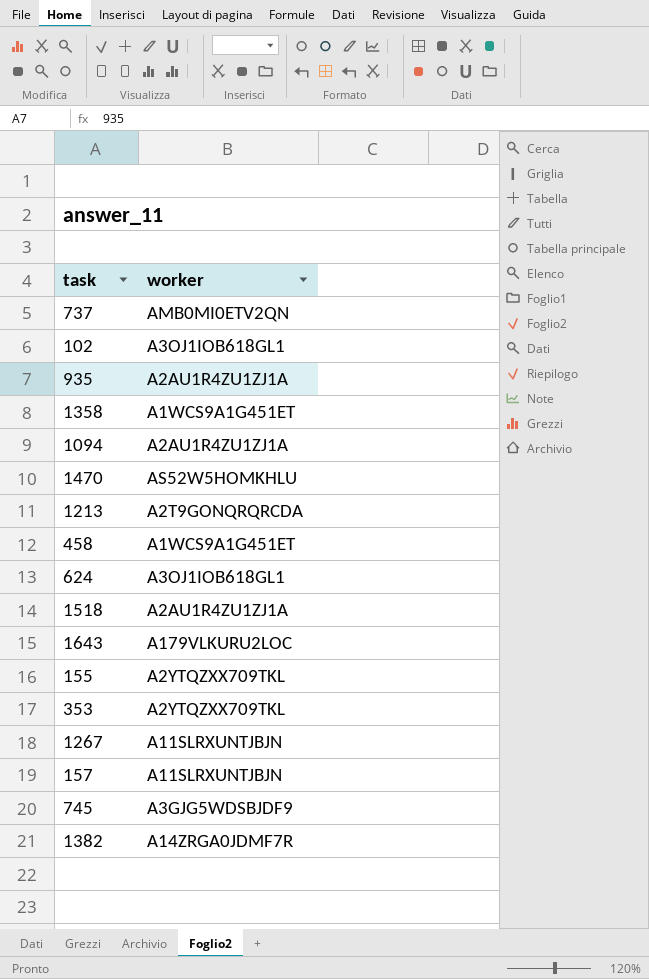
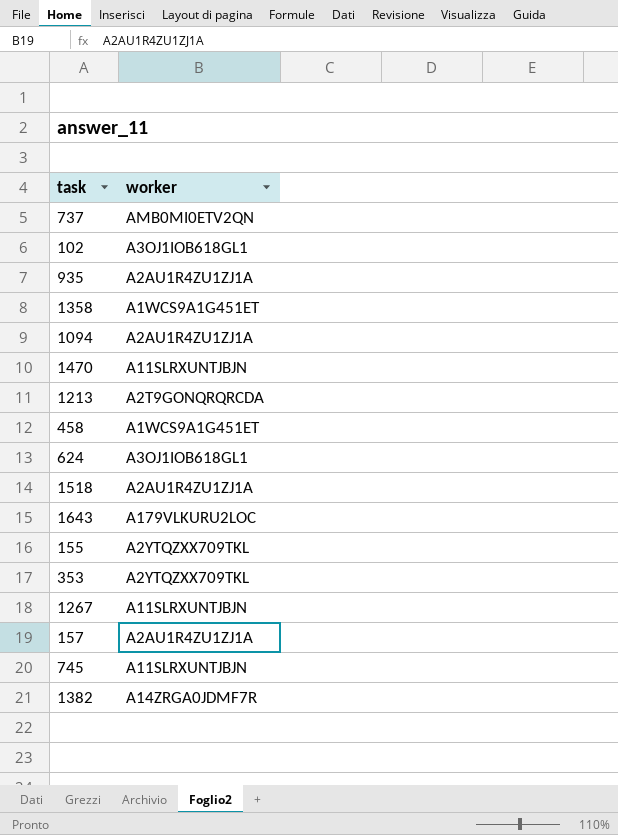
1470 | worker: AS52W5HOMKHLU -> A11SLRXUNTJBJN
157 | worker: A11SLRXUNTJBJN -> A2AU1R4ZU1ZJ1A
745 | worker: A3GJG5WDSBJDF9 -> A11SLRXUNTJBJN

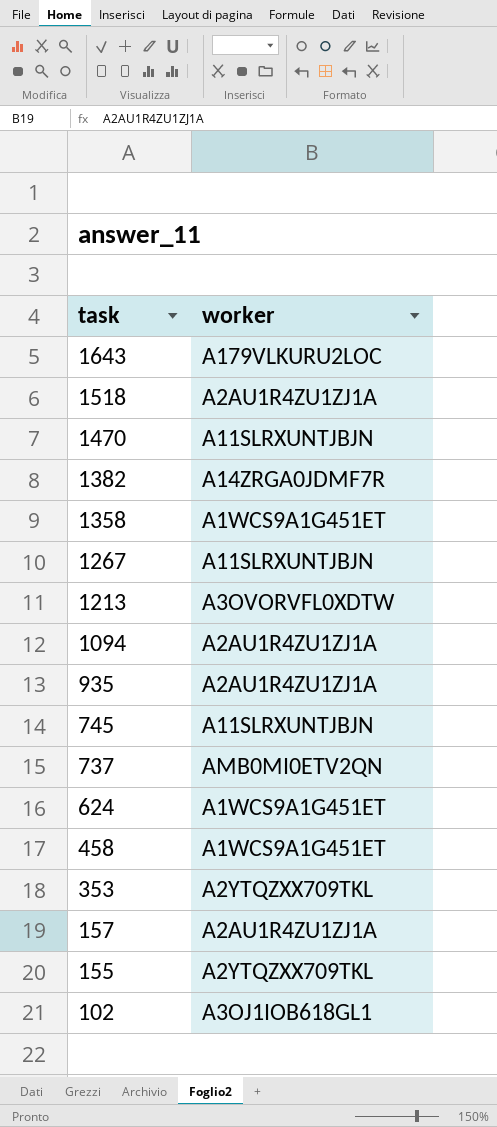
row order: none -> task descending
1213 | worker: A2T9GONQRQRCDA -> A3OVORVFL0XDTW
624 | worker: A3OJ1IOB618GL1 -> A1WCS9A1G451ET

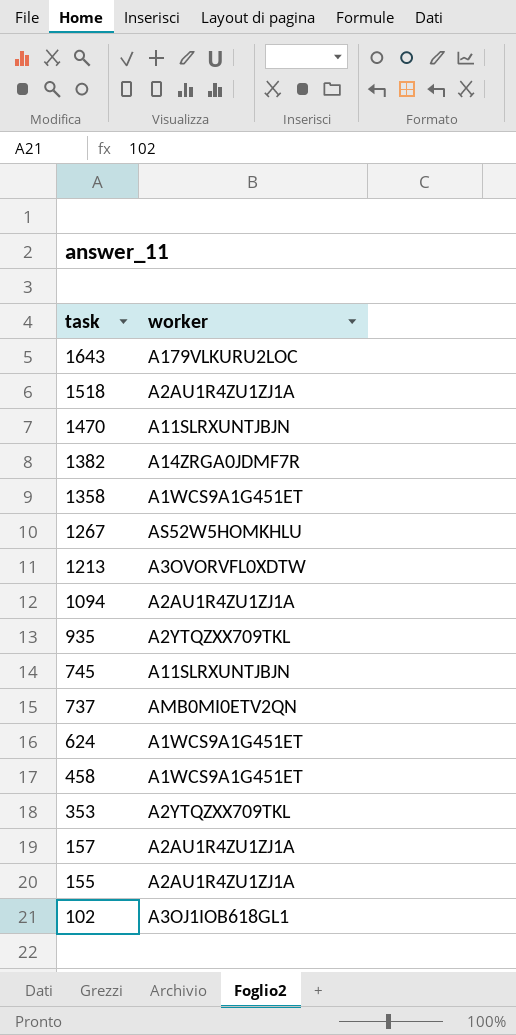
1267 | worker: A11SLRXUNTJBJN -> AS52W5HOMKHLU
935 | worker: A2AU1R4ZU1ZJ1A -> A2YTQZXX709TKL
155 | worker: A2YTQZXX709TKL -> A2AU1R4ZU1ZJ1A

